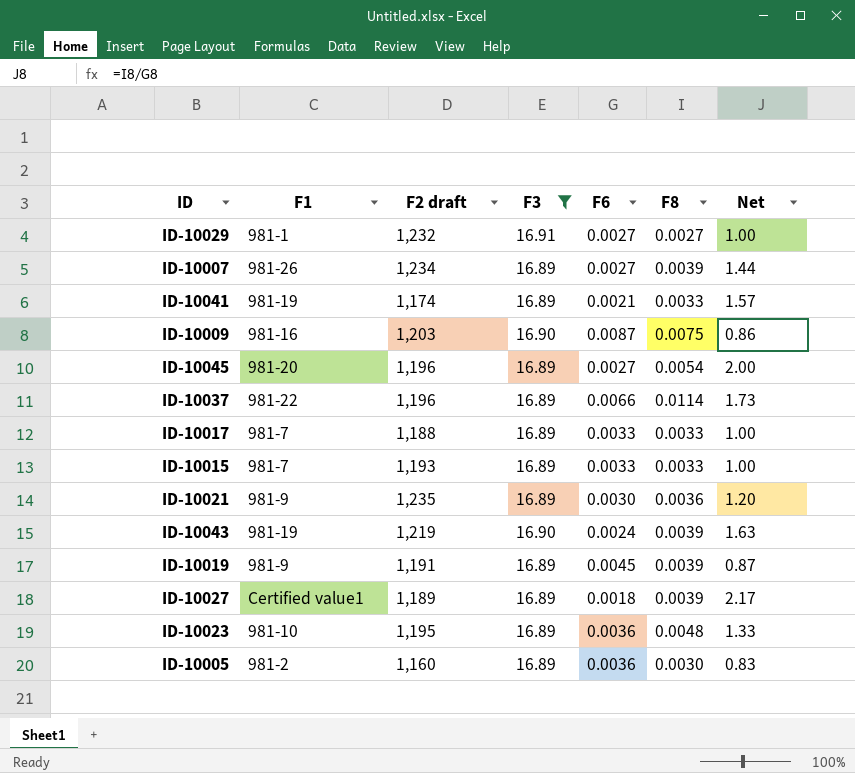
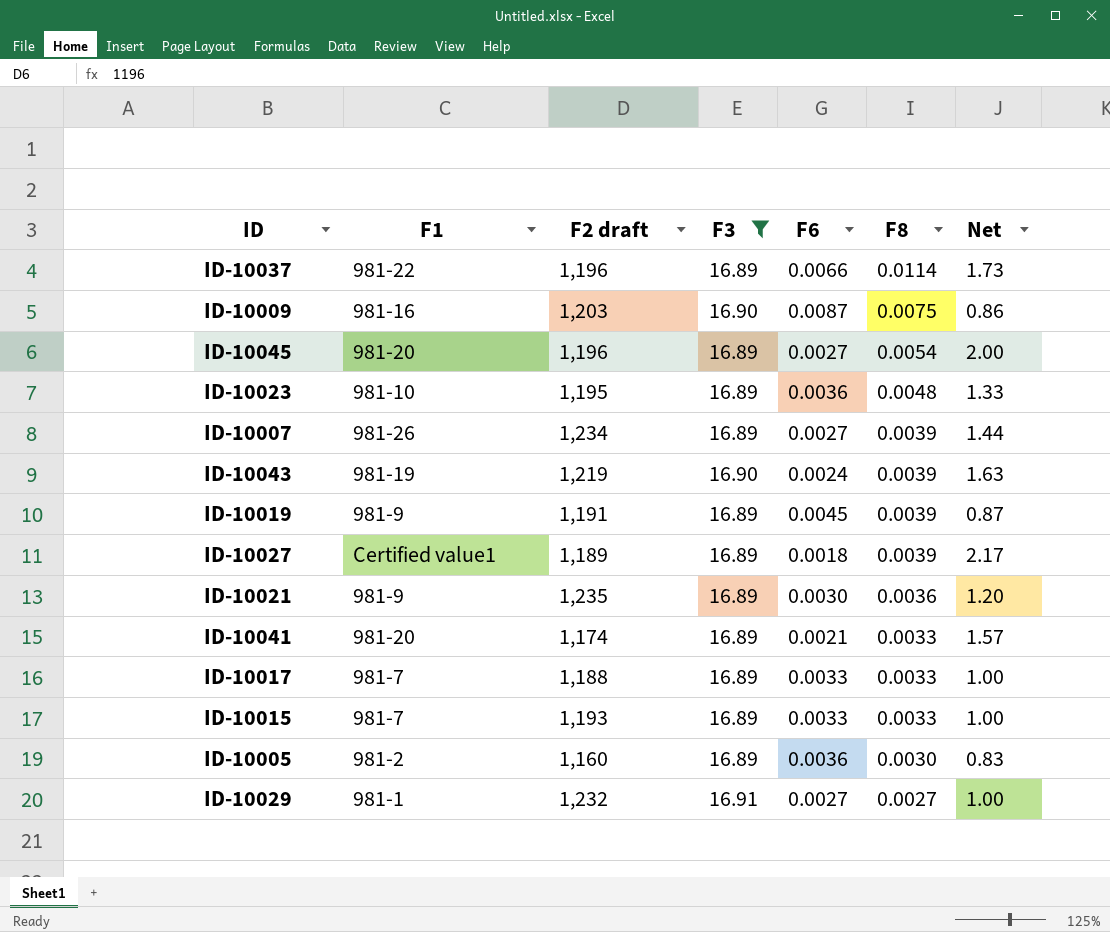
row order: none -> F8 descending
ID-10041 | F1: 981-19 -> 981-20

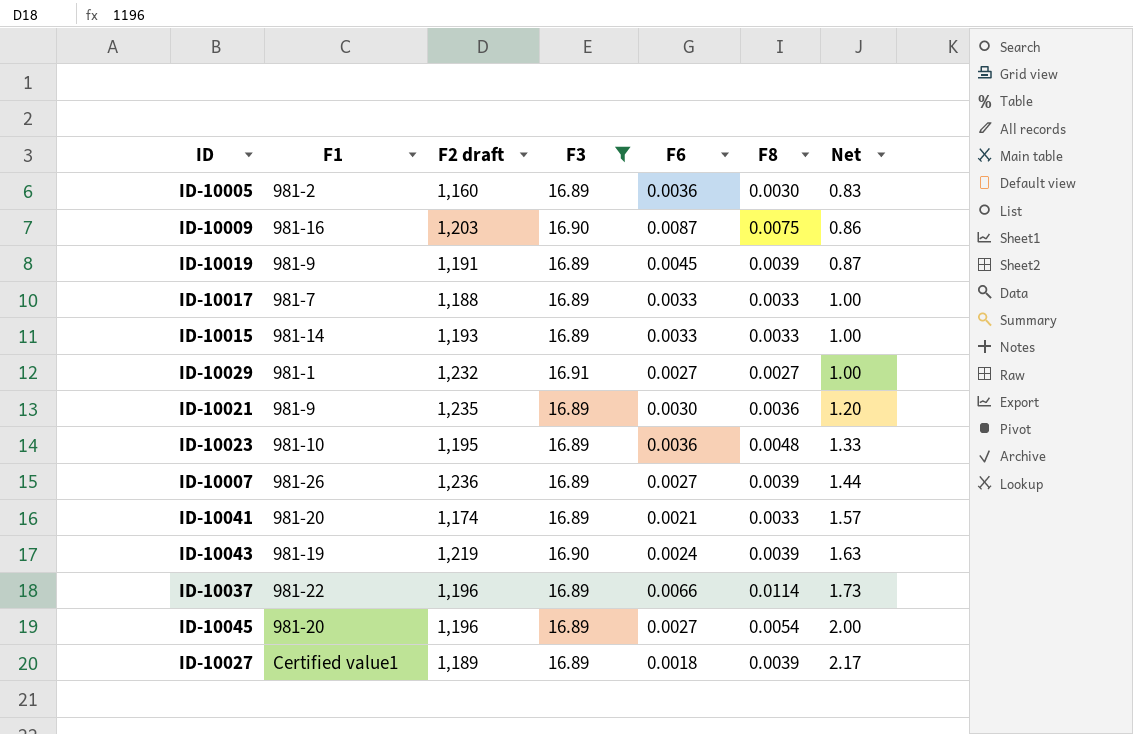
row order: F8 descending -> Net ascending
ID-10015 | F1: 981-7 -> 981-14
ID-10007 | F2 draft: 1,234 -> 1,236

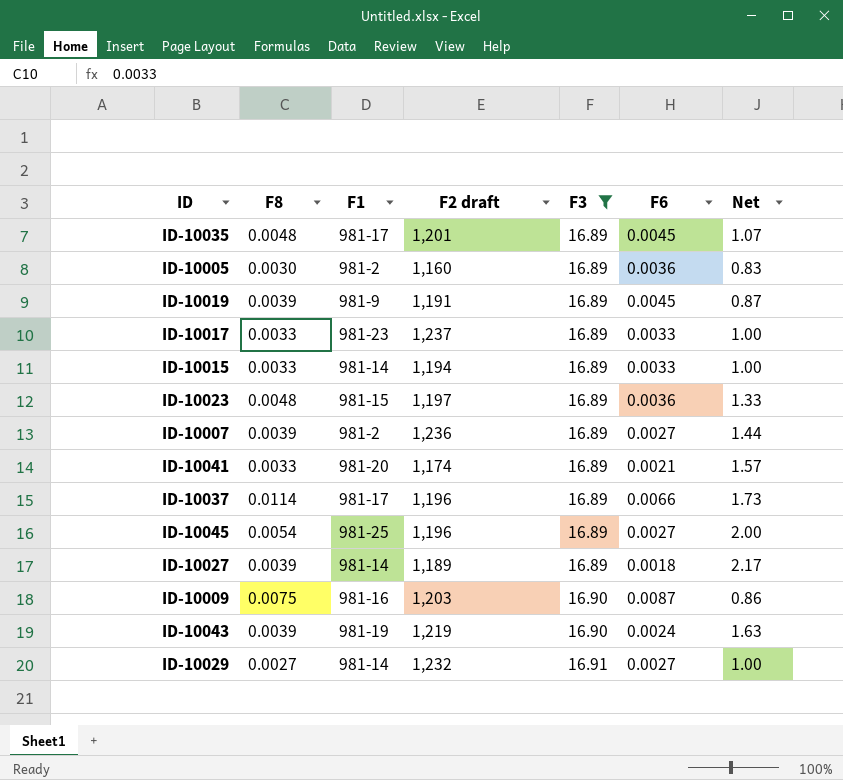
row order: Net ascending -> F3 ascending
column F8 | position: 6 -> 2
row ID-10021: 981-9 | 1,235 | 16.89 | 0.0030 | 0.0036 | 1.20 -> none
row ID-10035: none -> 0.0048 | 981-17 | 1,201 | 16.89 | 0.0045 | 1.07
ID-10017 | F1: 981-7 -> 981-23
ID-10017 | F2 draft: 1,188 -> 1,237
ID-10015 | F2 draft: 1,193 -> 1,194
ID-10023 | F1: 981-10 -> 981-15
ID-10023 | F2 draft: 1,195 -> 1,197
ID-10007 | F1: 981-26 -> 981-2
ID-10037 | F1: 981-22 -> 981-17
ID-10045 | F1: 981-20 -> 981-25
ID-10027 | F1: Certified value1 -> 981-14
ID-10029 | F1: 981-1 -> 981-14

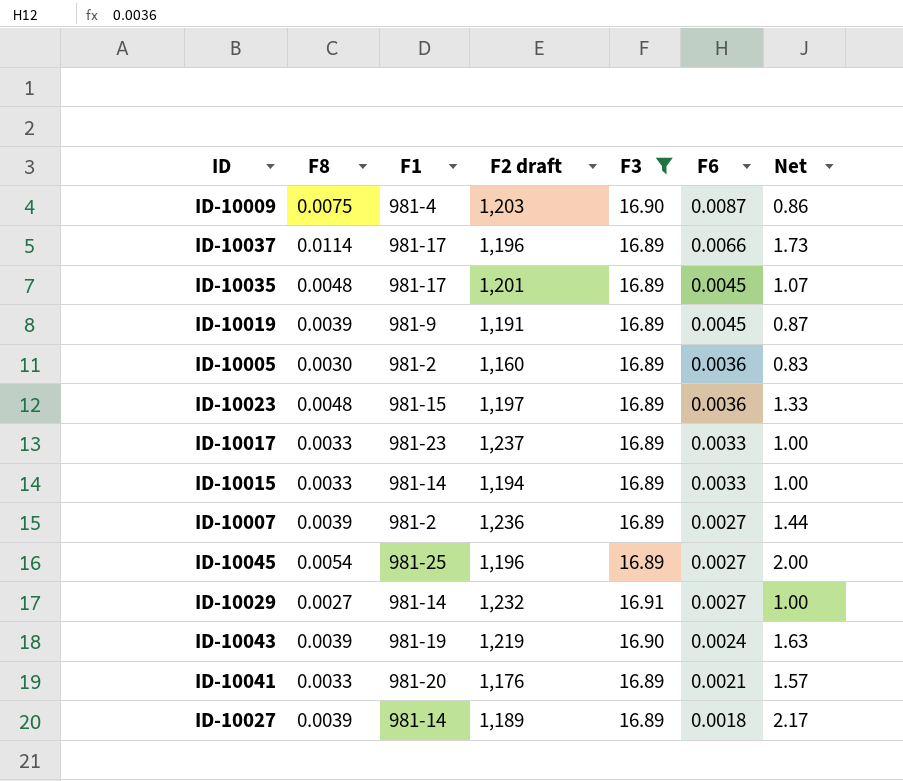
row order: F3 ascending -> F6 descending
ID-10009 | F1: 981-16 -> 981-4
ID-10041 | F2 draft: 1,174 -> 1,176

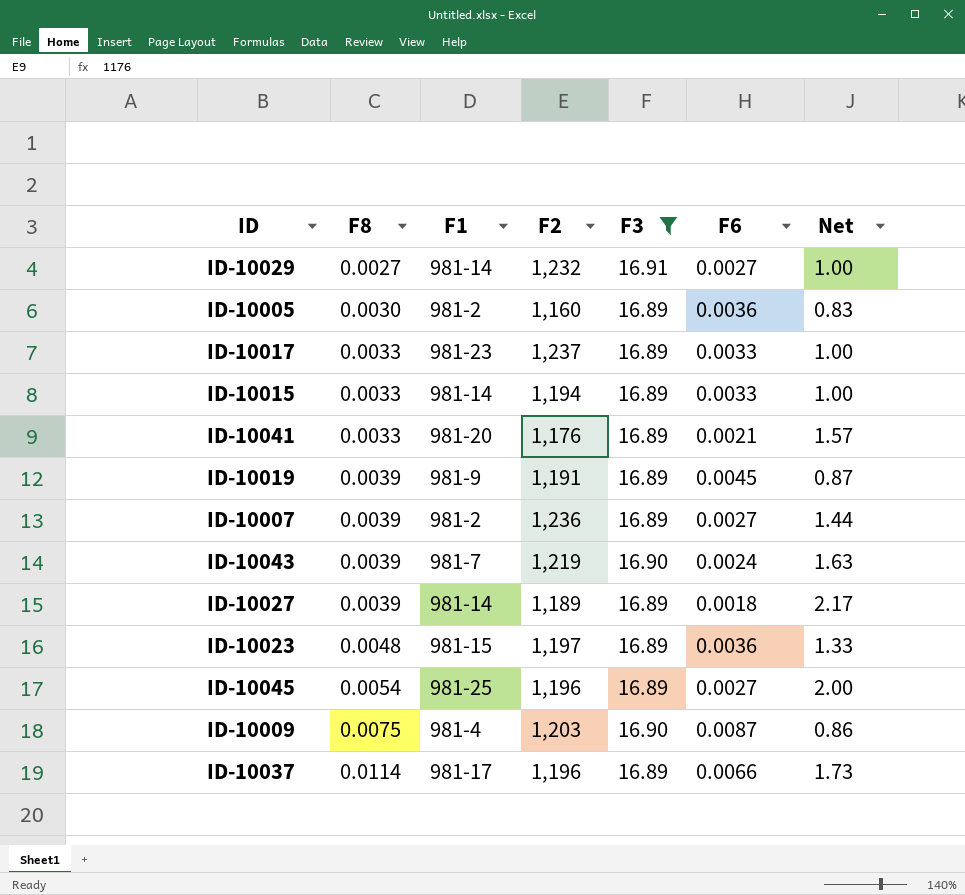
row order: F6 descending -> F8 ascending
column name: F2 draft -> F2
row ID-10035: 0.0048 | 981-17 | 1,201 | 16.89 | 0.0045 | 1.07 -> none
ID-10043 | F1: 981-19 -> 981-7

